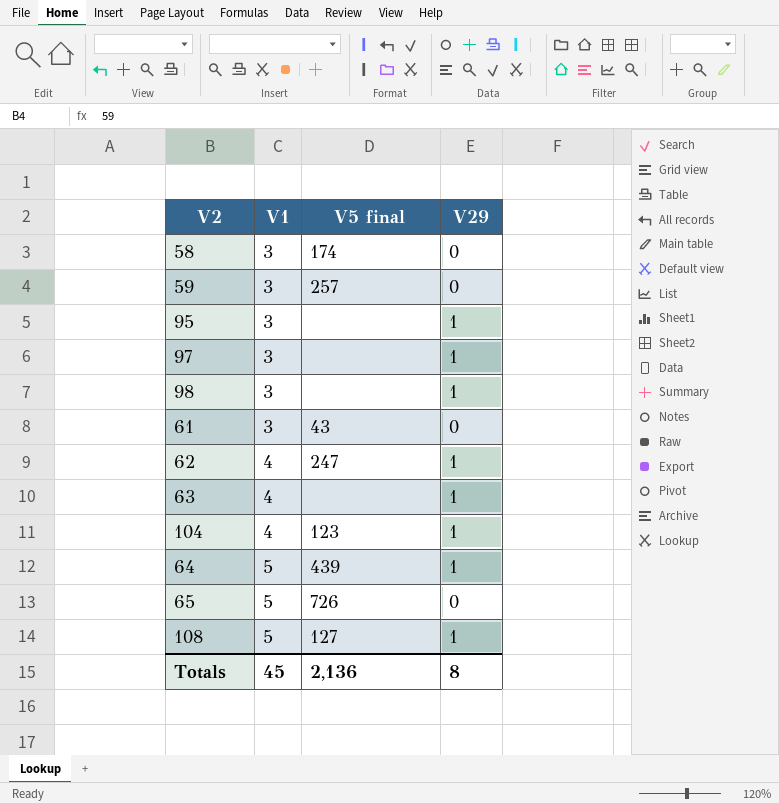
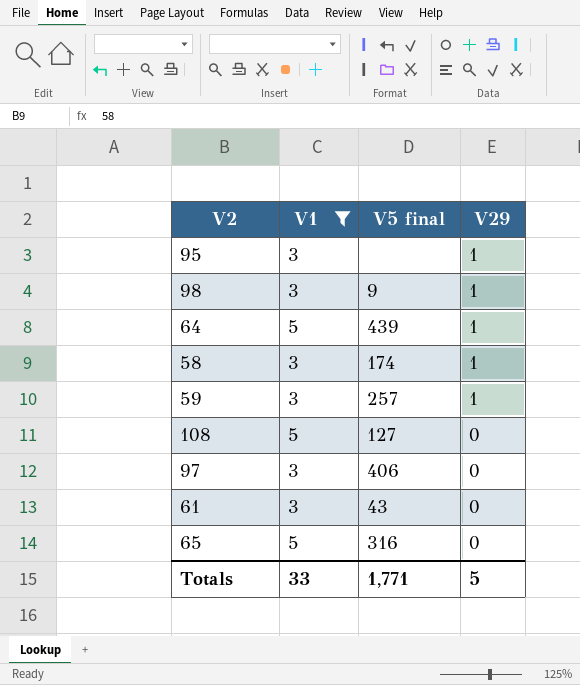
filter: none -> V1 != 4
row order: V1 ascending -> V29 descending
98 | V5 final: none -> 9
58 | V29: 0 -> 1
59 | V29: 0 -> 1
108 | V29: 1 -> 0
97 | V5 final: none -> 406
97 | V29: 1 -> 0
65 | V5 final: 726 -> 316
Totals | V1: 45 -> 33
Totals | V5 final: 2,136 -> 1,771
Totals | V29: 8 -> 5

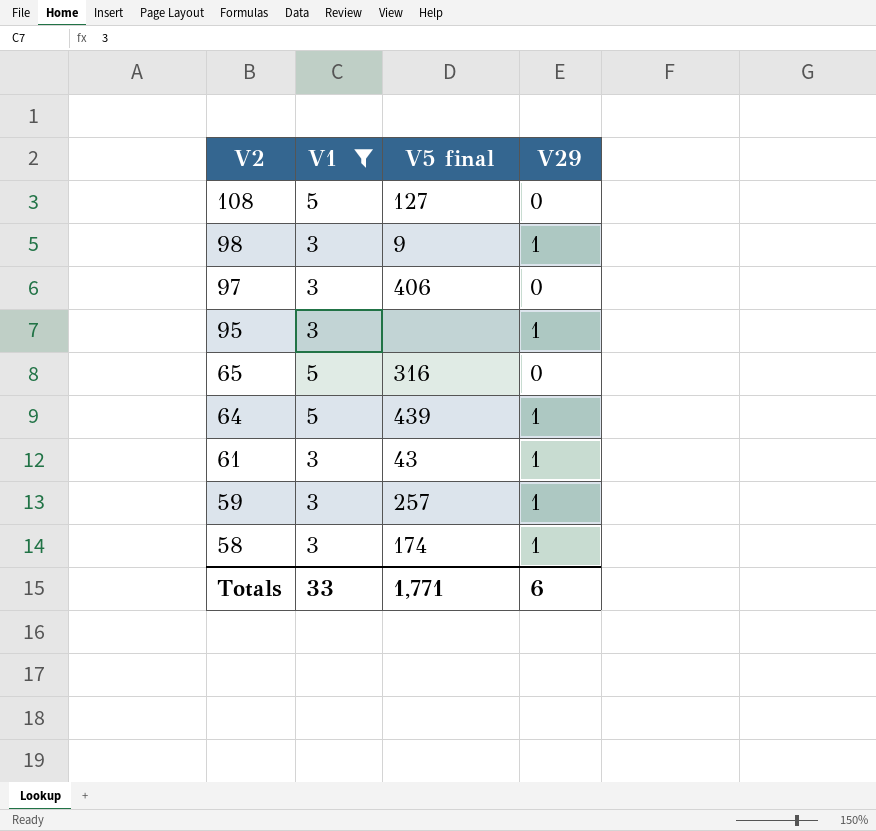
row order: V29 descending -> V2 descending
61 | V29: 0 -> 1
Totals | V29: 5 -> 6

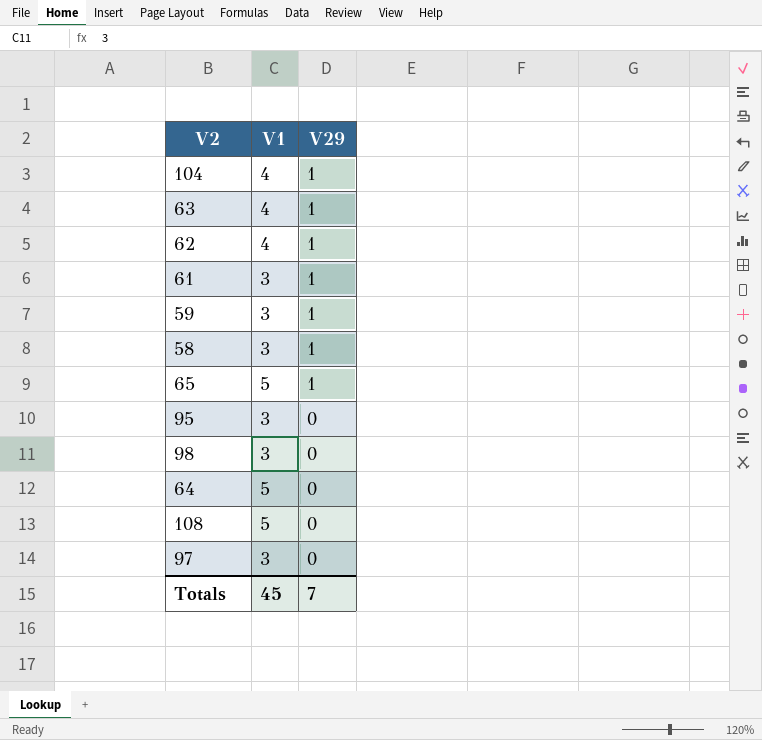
filter: V1 != 4 -> none
row order: V2 descending -> V29 descending
column V5 final | position: 3 -> none
65 | V29: 0 -> 1
95 | V29: 1 -> 0
98 | V29: 1 -> 0
64 | V29: 1 -> 0
Totals | V1: 33 -> 45
Totals | V29: 6 -> 7

